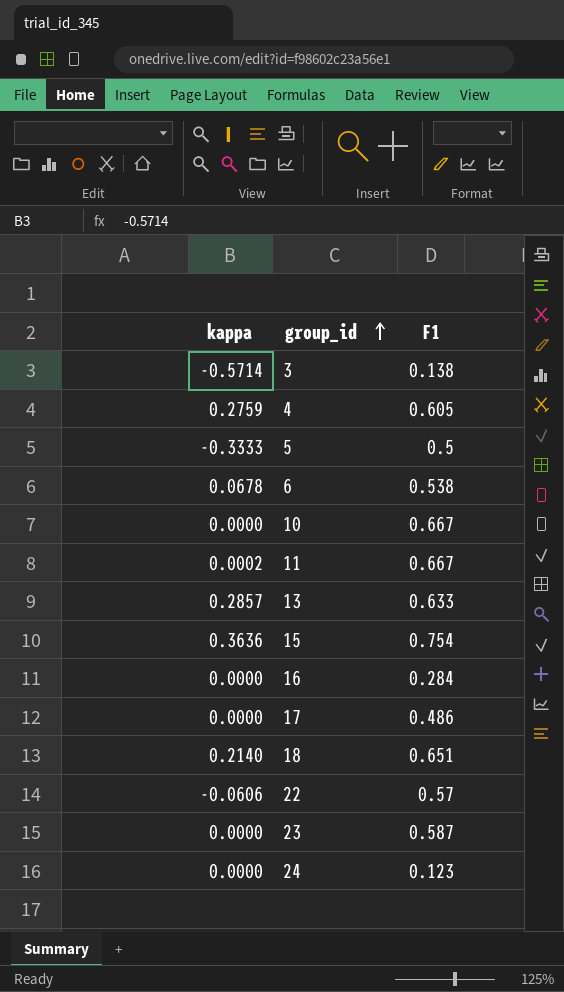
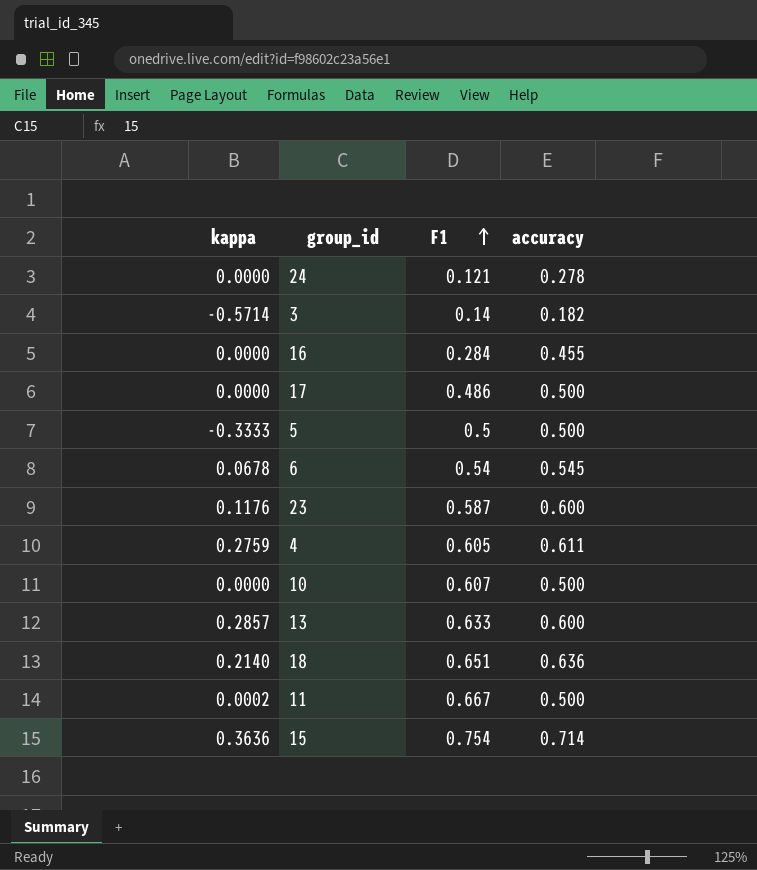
row order: group_id ascending -> F1 ascending
column accuracy | position: none -> 4
row 22: -0.0606 | 0.57 -> none
24 | F1: 0.123 -> 0.121
3 | F1: 0.138 -> 0.14
6 | F1: 0.538 -> 0.54
23 | kappa: 0.0000 -> 0.1176
10 | F1: 0.667 -> 0.607

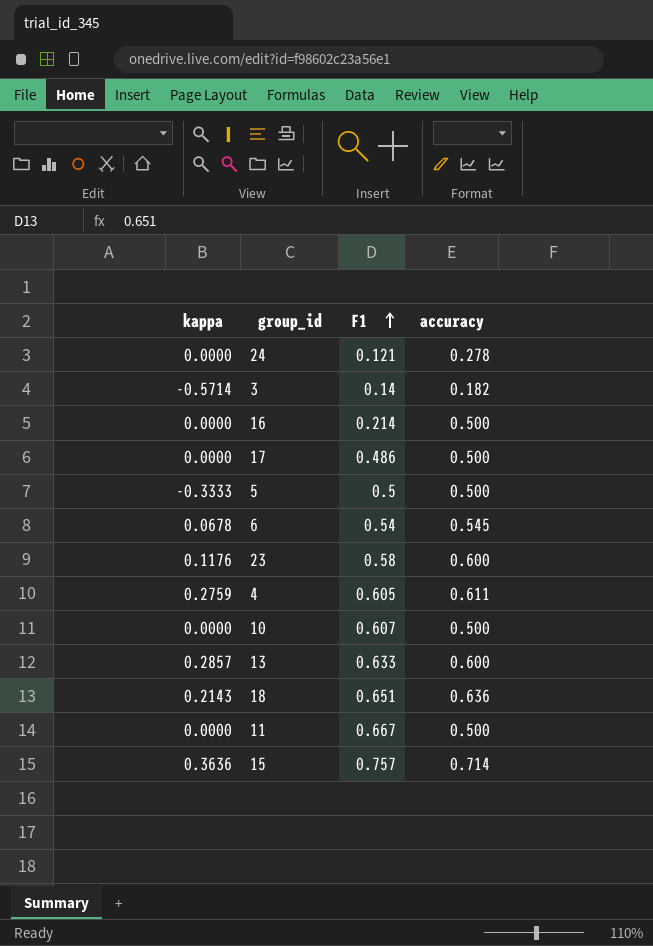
16 | F1: 0.284 -> 0.214
16 | accuracy: 0.455 -> 0.500
23 | F1: 0.587 -> 0.58
18 | kappa: 0.2140 -> 0.2143
11 | kappa: 0.0002 -> 0.0000
15 | F1: 0.754 -> 0.757

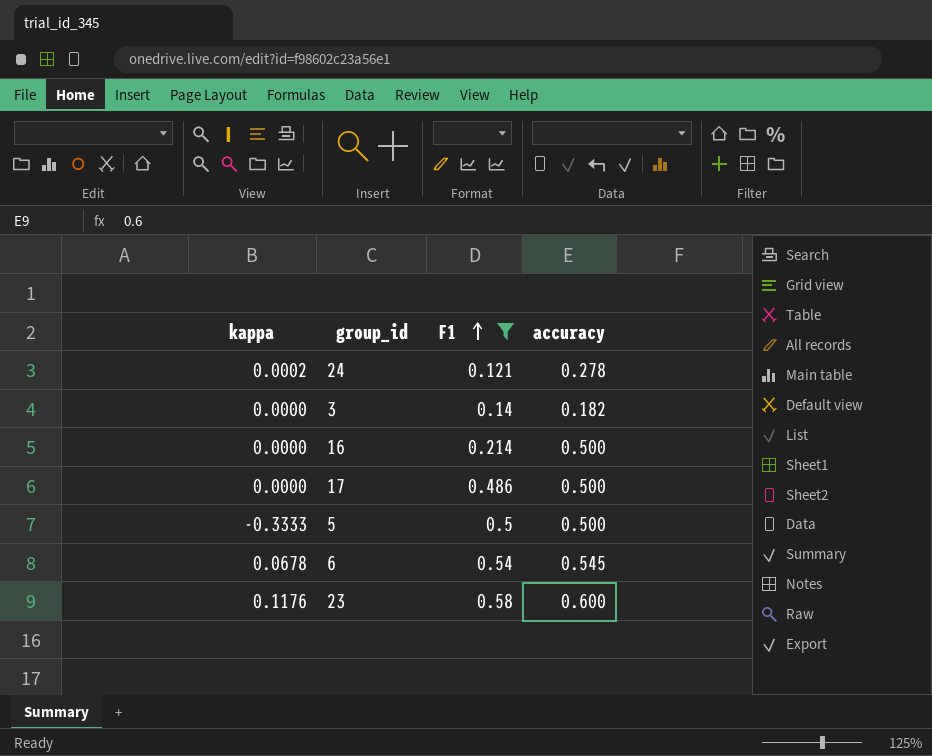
filter: none -> F1 <= 0.58
24 | kappa: 0.0000 -> 0.0002
3 | kappa: -0.5714 -> 0.0000

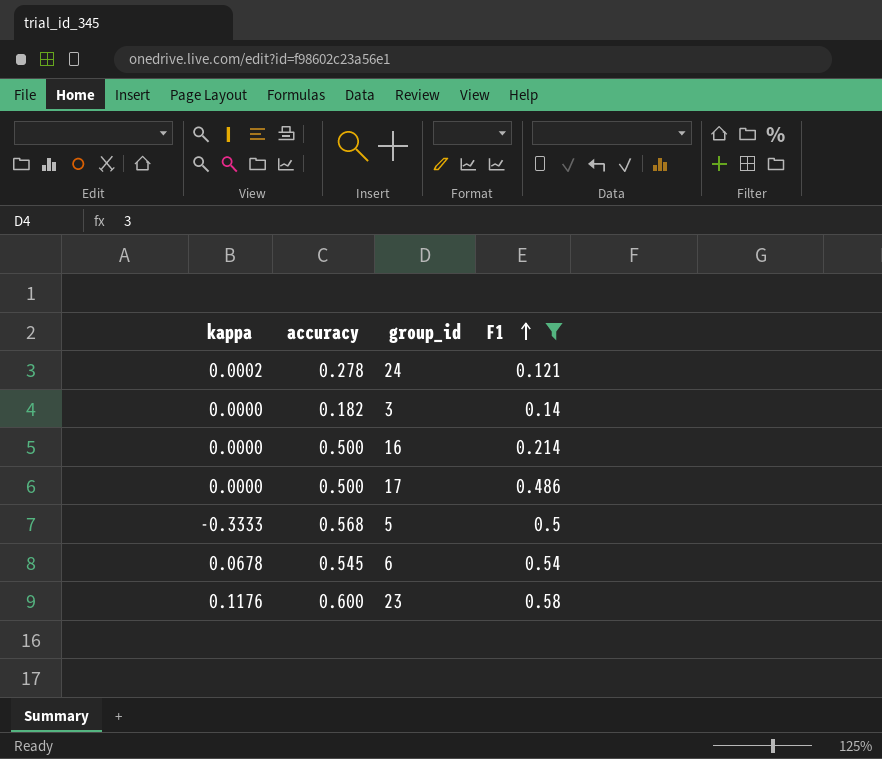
column accuracy | position: 4 -> 2
5 | accuracy: 0.500 -> 0.568

